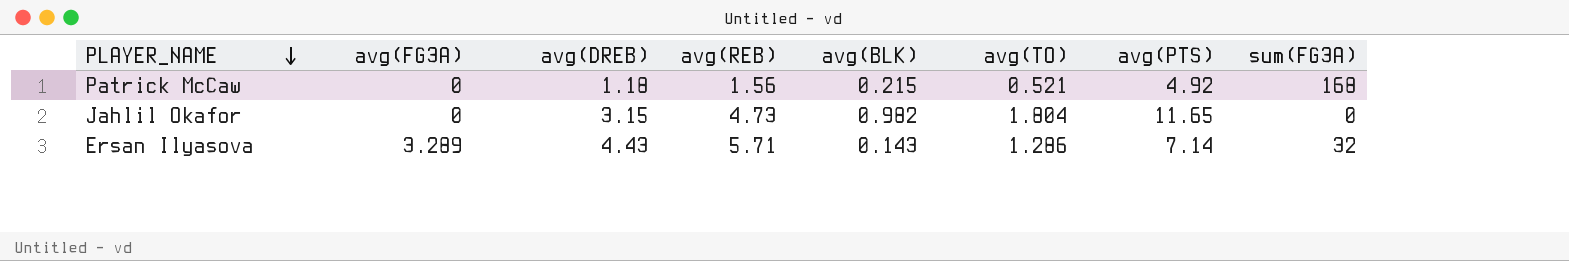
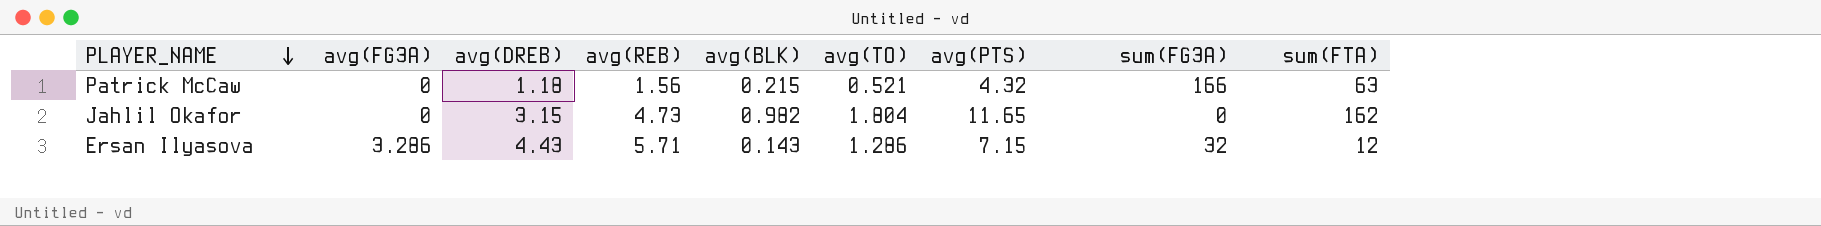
column sum(FTA) | position: none -> 9
Patrick McCaw | avg(PTS): 4.92 -> 4.32
Patrick McCaw | sum(FG3A): 168 -> 166
Ersan Ilyasova | avg(FG3A): 3.289 -> 3.286
Ersan Ilyasova | avg(PTS): 7.14 -> 7.15

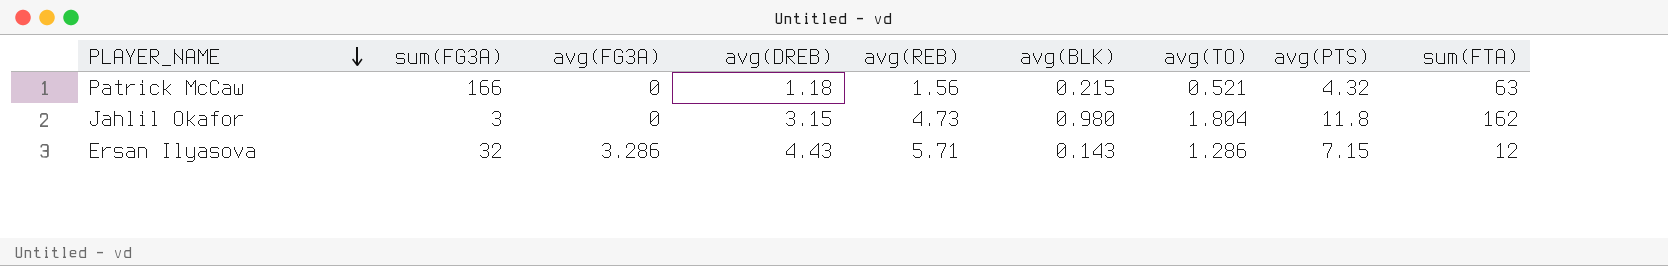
column sum(FG3A) | position: 8 -> 2
Jahlil Okafor | sum(FG3A): 0 -> 3
Jahlil Okafor | avg(BLK): 0.982 -> 0.980
Jahlil Okafor | avg(PTS): 11.65 -> 11.8

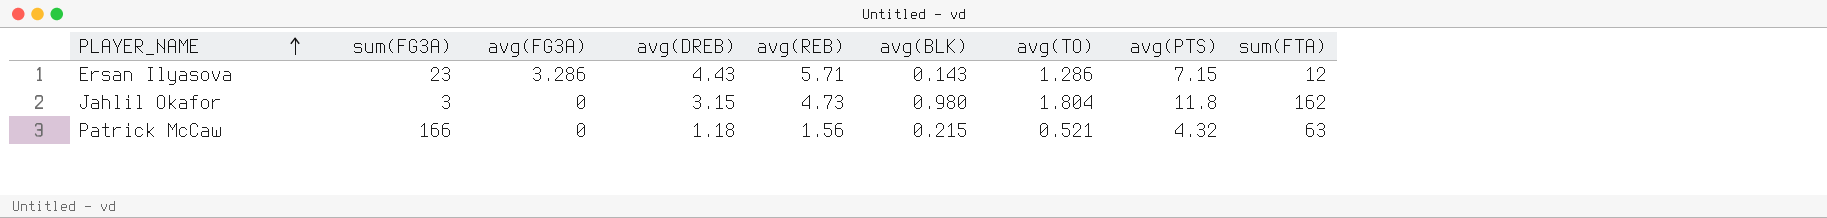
row order: PLAYER_NAME descending -> PLAYER_NAME ascending
Ersan Ilyasova | sum(FG3A): 32 -> 23

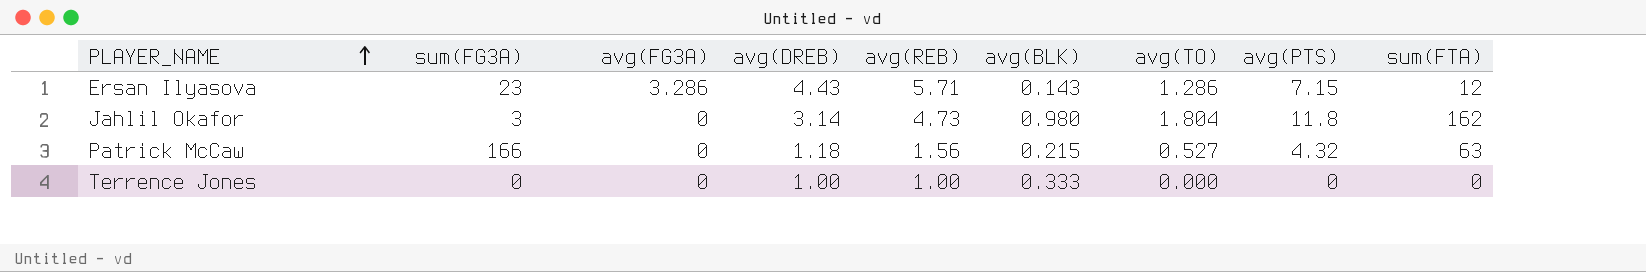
Jahlil Okafor | avg(DREB): 3.15 -> 3.14
Patrick McCaw | avg(TO): 0.521 -> 0.527
row Terrence Jones: none -> 0 | 0 | 1.00 | 1.00 | 0.333 | 0.000 | 0 | 0

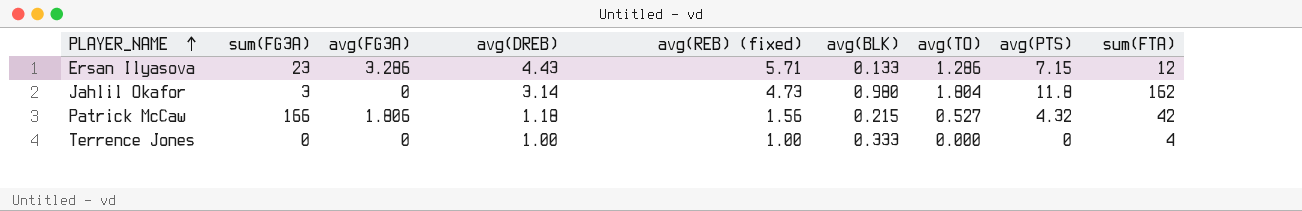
column name: avg(REB) -> avg(REB) (fixed)
Ersan Ilyasova | avg(BLK): 0.143 -> 0.133
Patrick McCaw | avg(FG3A): 0 -> 1.806
Patrick McCaw | sum(FTA): 63 -> 42
Terrence Jones | sum(FTA): 0 -> 4

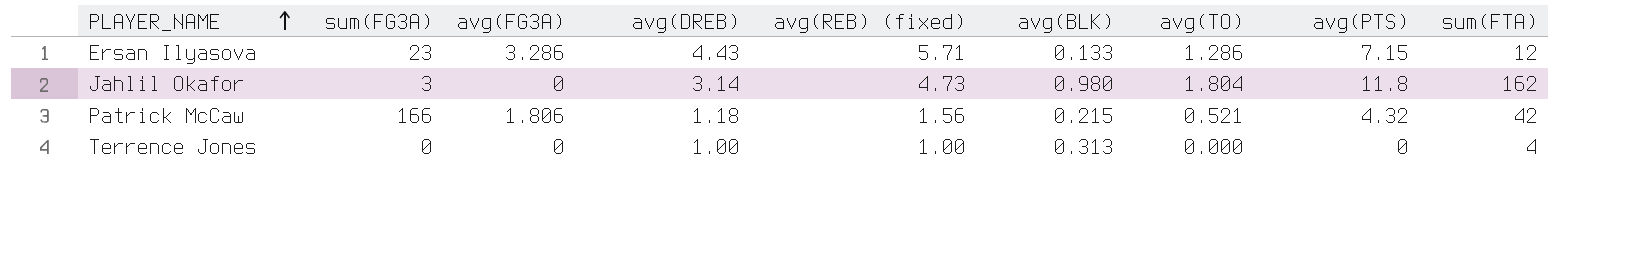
Patrick McCaw | avg(TO): 0.527 -> 0.521
Terrence Jones | avg(BLK): 0.333 -> 0.313

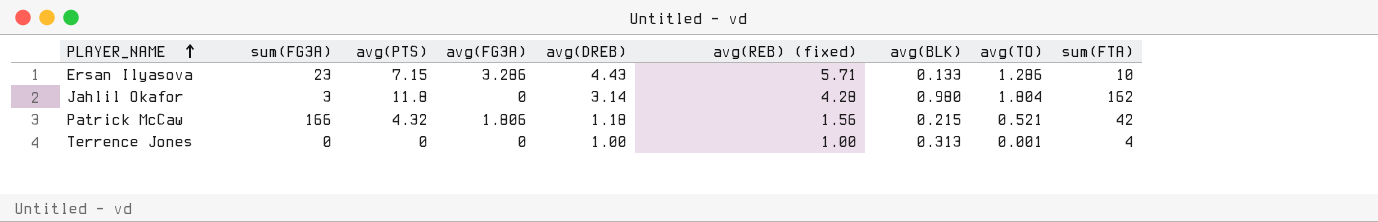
column avg(PTS) | position: 8 -> 3
Ersan Ilyasova | sum(FTA): 12 -> 10
Jahlil Okafor | avg(REB) (fixed): 4.73 -> 4.28
Terrence Jones | avg(TO): 0.000 -> 0.001

